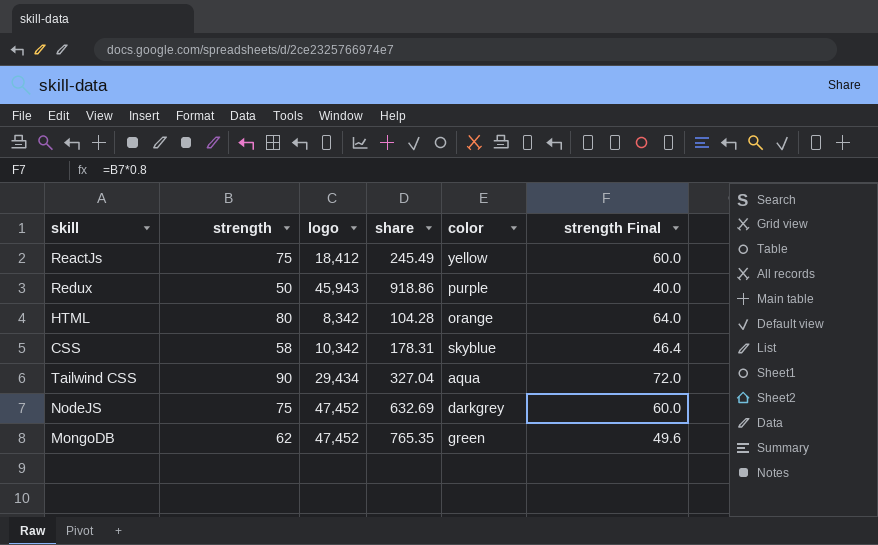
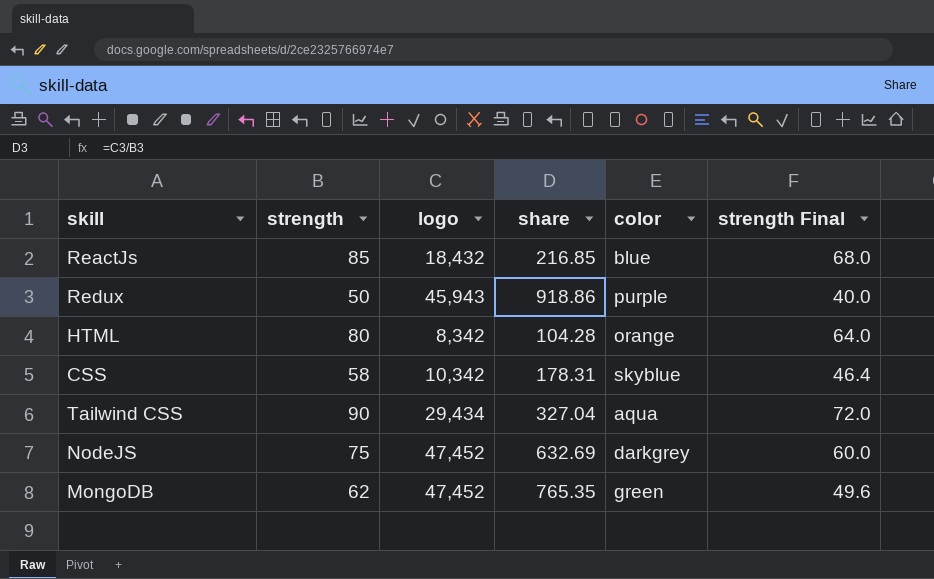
ReactJs | strength: 75 -> 85
ReactJs | logo: 18,412 -> 18,432
ReactJs | share: 245.49 -> 216.85
ReactJs | color: yellow -> blue
ReactJs | strength Final: 60.0 -> 68.0

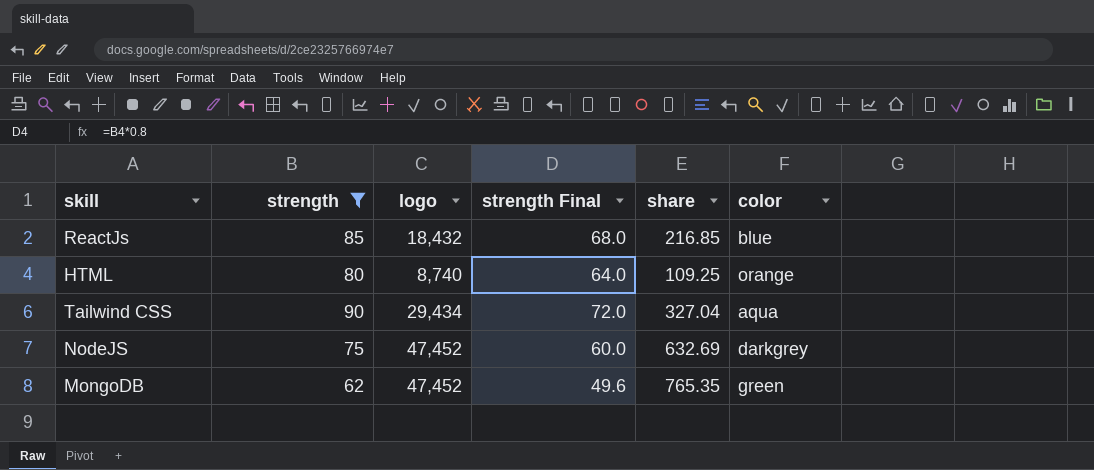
filter: none -> strength >= 62
column strength Final | position: 6 -> 4
HTML | logo: 8,342 -> 8,740
HTML | share: 104.28 -> 109.25

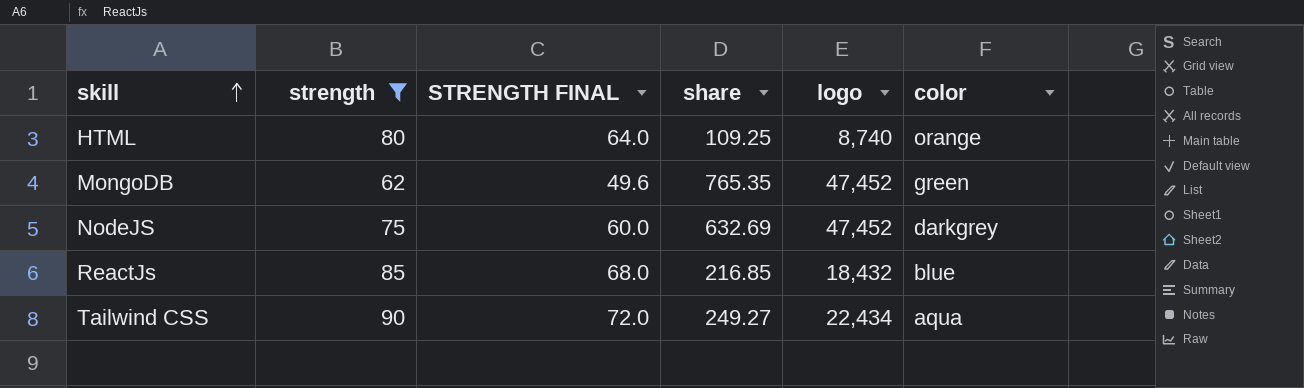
row order: none -> skill ascending
column name: strength Final -> STRENGTH FINAL
column logo | position: 3 -> 5
Tailwind CSS | share: 327.04 -> 249.27
Tailwind CSS | logo: 29,434 -> 22,434

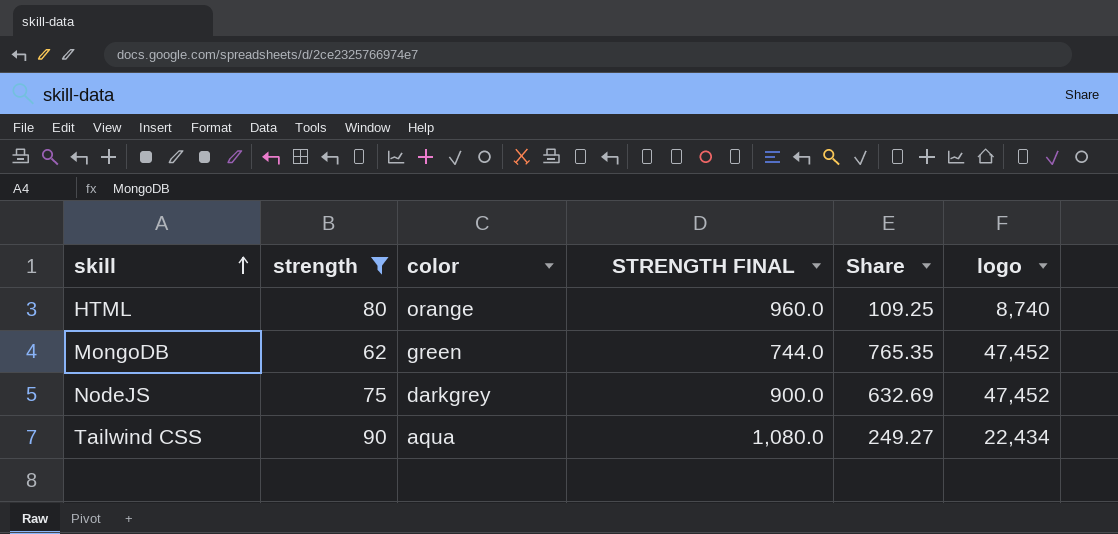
column color | position: 6 -> 3
column STRENGTH FINAL | formula: [strength] * 0.8 -> [strength] * 12
column name: share -> Share
row ReactJs: 85 | 68.0 | 216.85 | 18,432 | blue -> none

